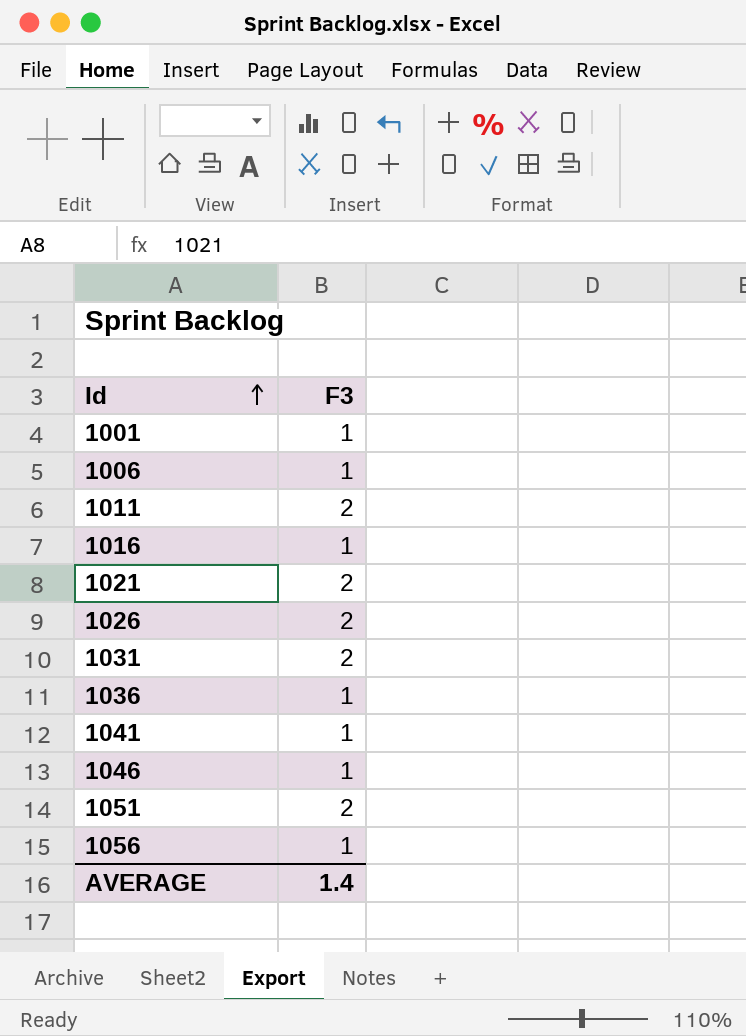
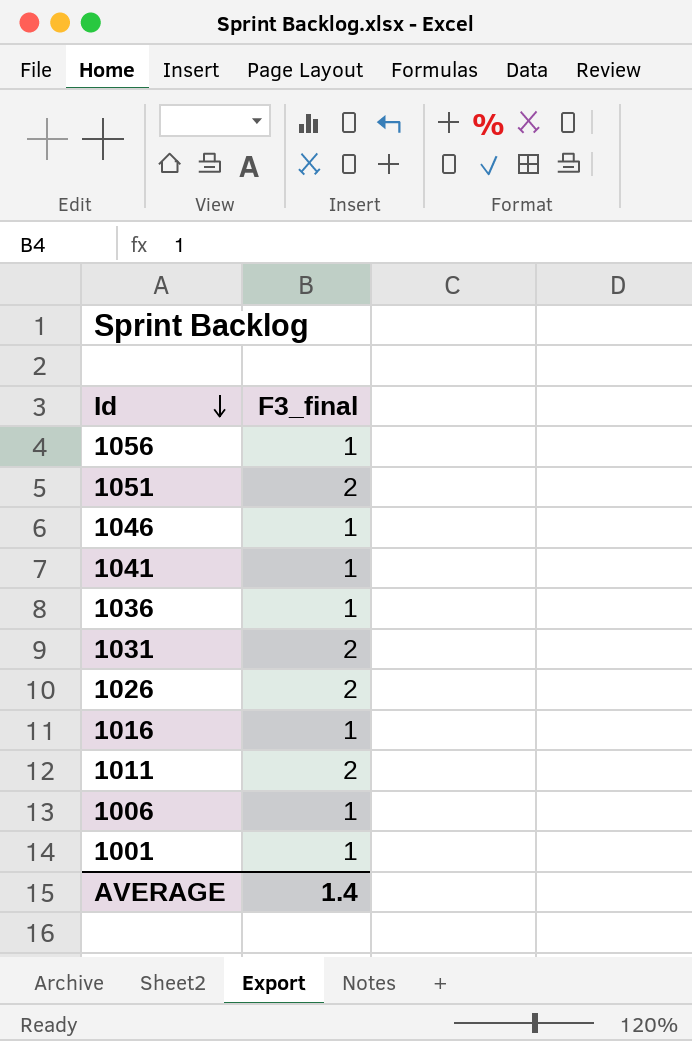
row order: Id ascending -> Id descending
column name: F3 -> F3_final
row 1021: 2 -> none

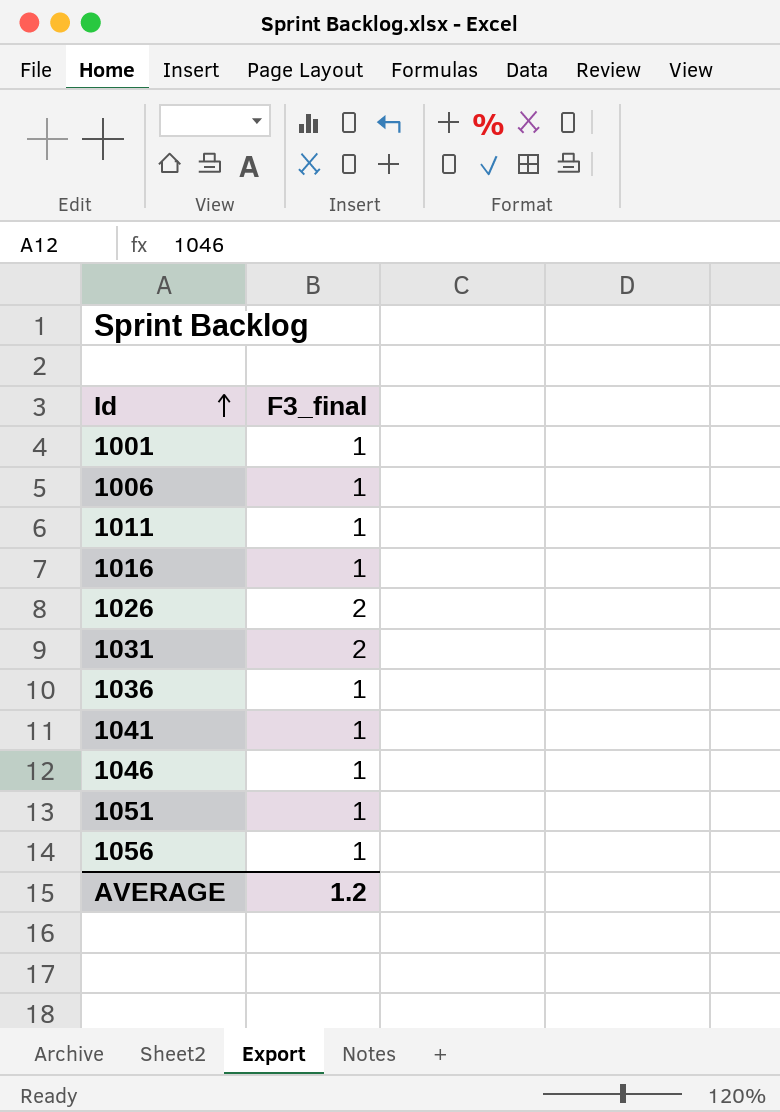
row order: Id descending -> Id ascending
1011 | F3_final: 2 -> 1
1051 | F3_final: 2 -> 1
AVERAGE | F3_final: 1.4 -> 1.2

